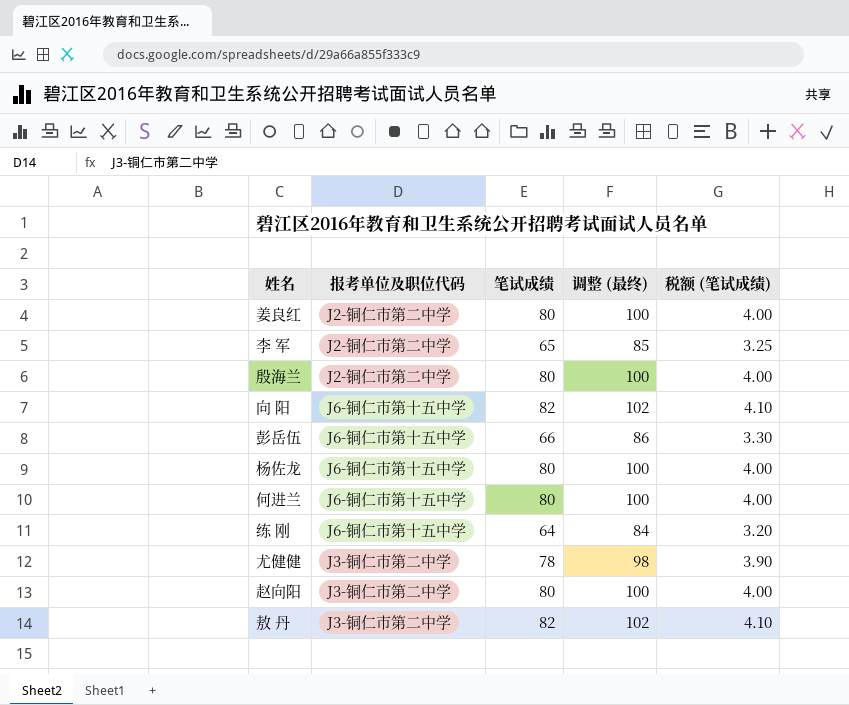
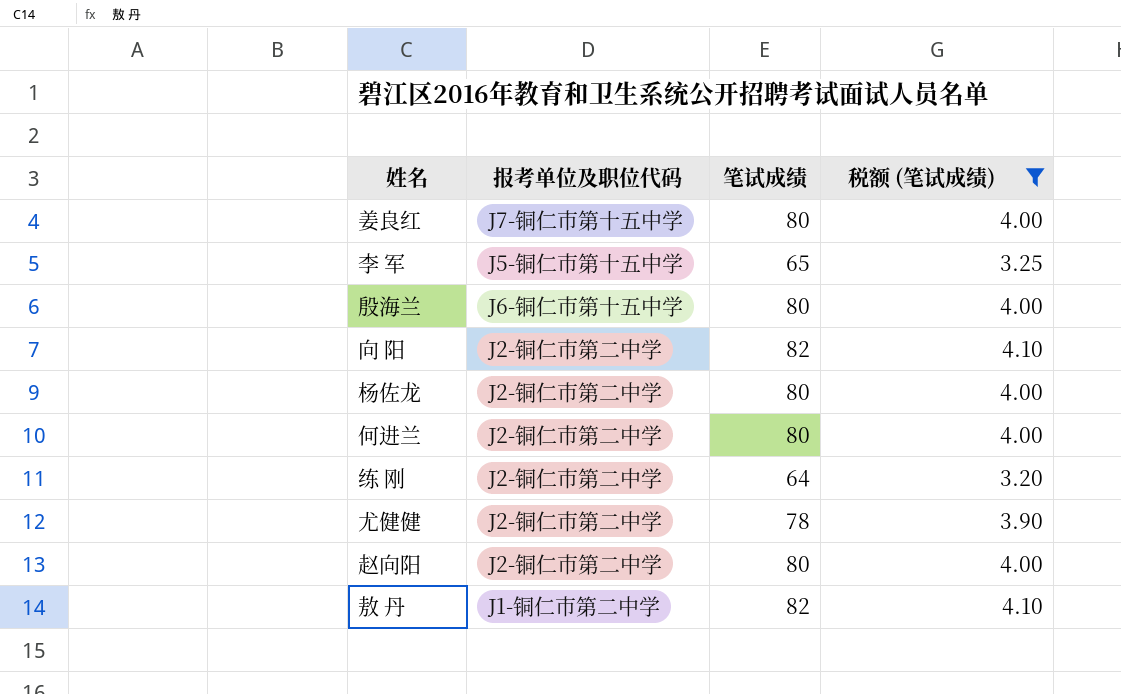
filter: none -> 税额 (笔试成绩) != 3.30
column 调整 (最终) | formula: [笔试成绩] + 20 -> none
姜良红 | 报考单位及职位代码: J2-铜仁市第二中学 -> J7-铜仁市第十五中学
李 军 | 报考单位及职位代码: J2-铜仁市第二中学 -> J5-铜仁市第十五中学
殷海兰 | 报考单位及职位代码: J2-铜仁市第二中学 -> J6-铜仁市第十五中学
向 阳 | 报考单位及职位代码: J6-铜仁市第十五中学 -> J2-铜仁市第二中学
杨佐龙 | 报考单位及职位代码: J6-铜仁市第十五中学 -> J2-铜仁市第二中学
何进兰 | 报考单位及职位代码: J6-铜仁市第十五中学 -> J2-铜仁市第二中学
练 刚 | 报考单位及职位代码: J6-铜仁市第十五中学 -> J2-铜仁市第二中学
尤健健 | 报考单位及职位代码: J3-铜仁市第二中学 -> J2-铜仁市第二中学
赵向阳 | 报考单位及职位代码: J3-铜仁市第二中学 -> J2-铜仁市第二中学
敖 丹 | 报考单位及职位代码: J3-铜仁市第二中学 -> J1-铜仁市第二中学

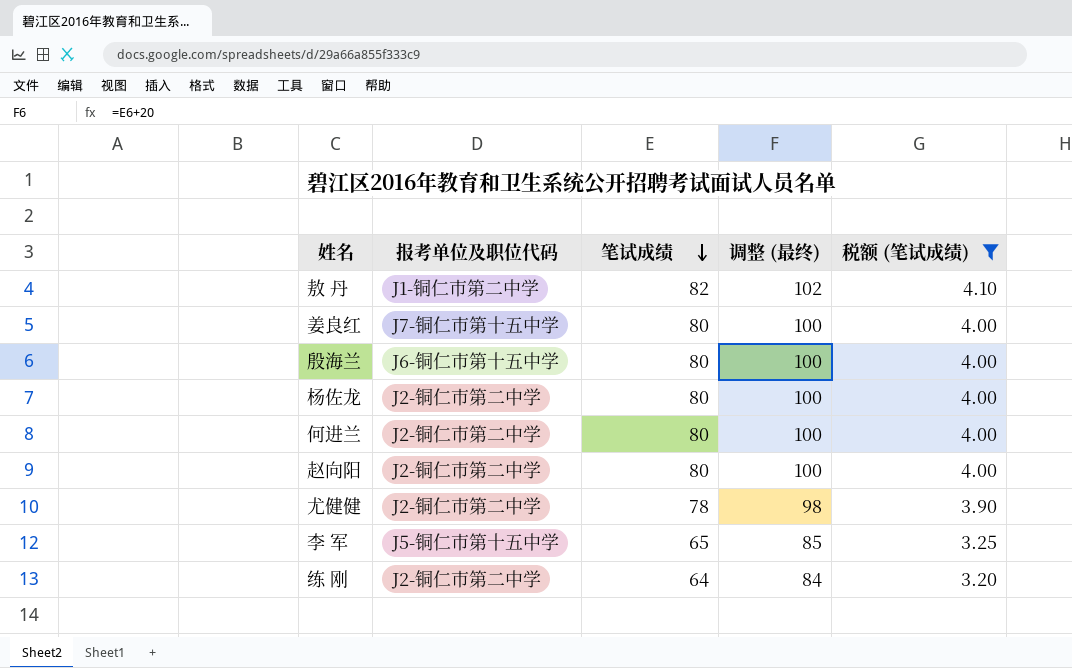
row order: none -> 笔试成绩 descending
column 调整 (最终) | formula: none -> [笔试成绩] + 20
row 向 阳: J2-铜仁市第二中学 | 82 | 4.10 -> none

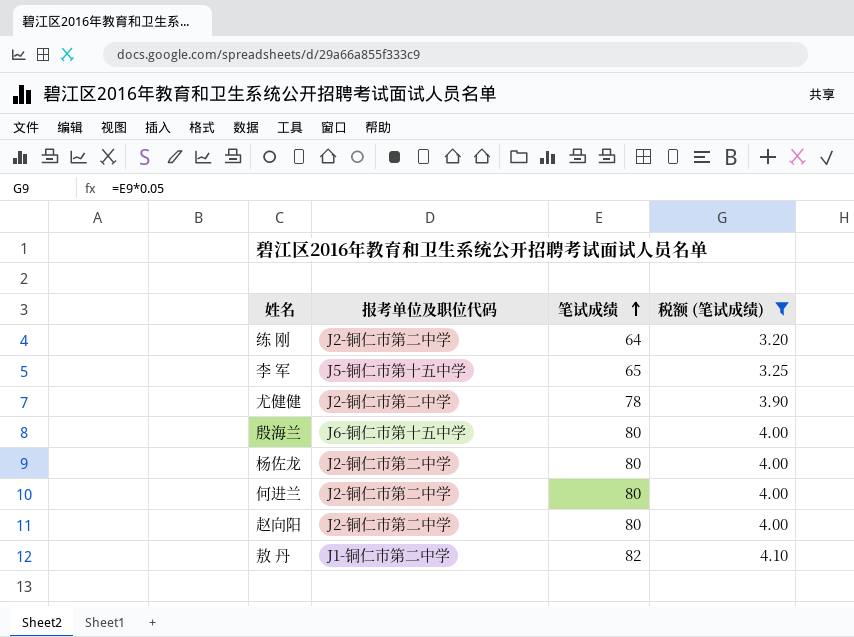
row order: 笔试成绩 descending -> 笔试成绩 ascending
column 调整 (最终) | formula: [笔试成绩] + 20 -> none
row 姜良红: J7-铜仁市第十五中学 | 80 | 100 | 4.00 -> none

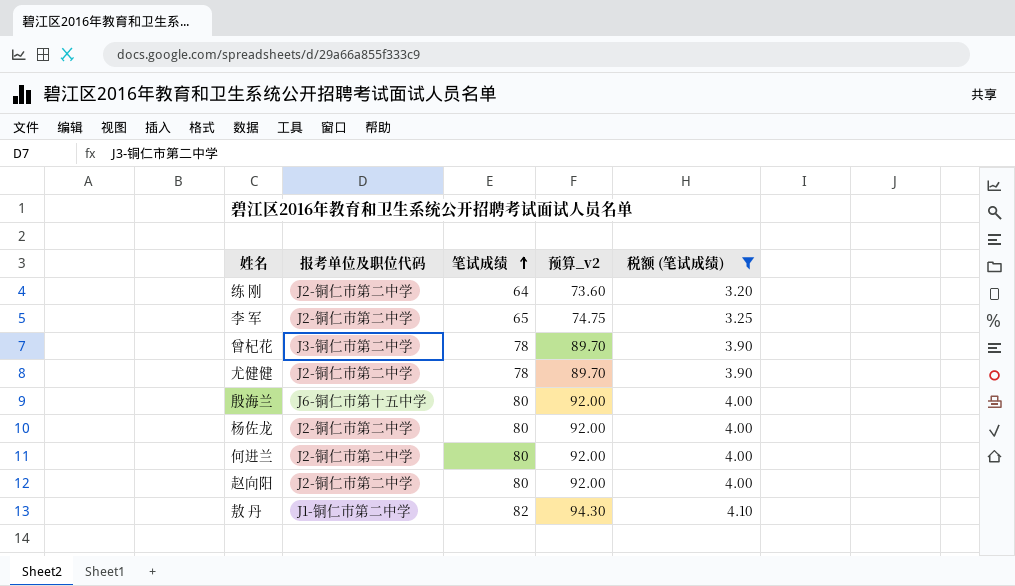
column 预算_v2 | formula: none -> [笔试成绩] * 1.15
李 军 | 报考单位及职位代码: J5-铜仁市第十五中学 -> J2-铜仁市第二中学
row 曾杞花: none -> J3-铜仁市第二中学 | 78 | 89.70 | 3.90

